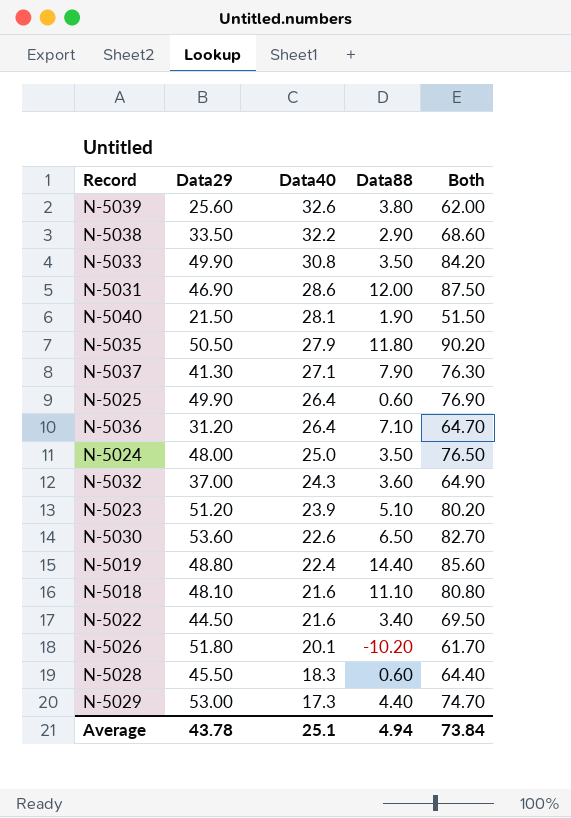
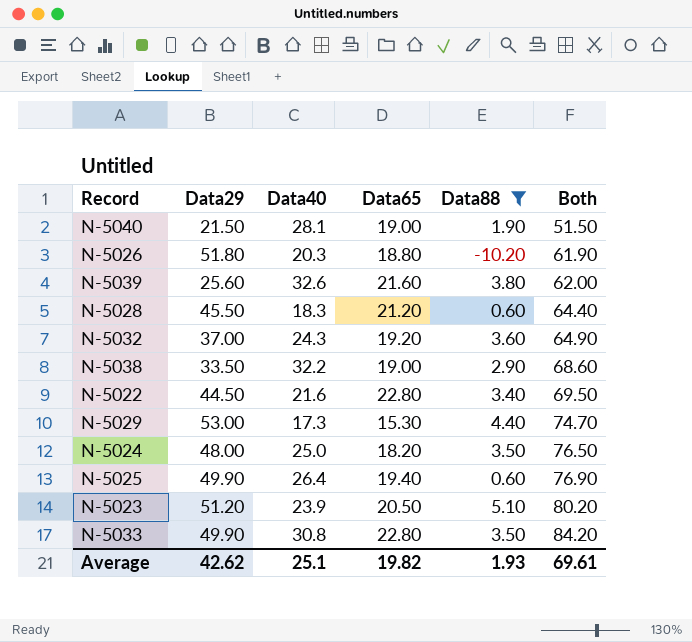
filter: none -> Data88 <= 5.10
row order: Data40 descending -> Both ascending
column Data65 | position: none -> 4
N-5026 | Data40: 20.1 -> 20.3
N-5026 | Both: 61.70 -> 61.90
Average | Data29: 43.78 -> 42.62
Average | Data88: 4.94 -> 1.93
Average | Both: 73.84 -> 69.61

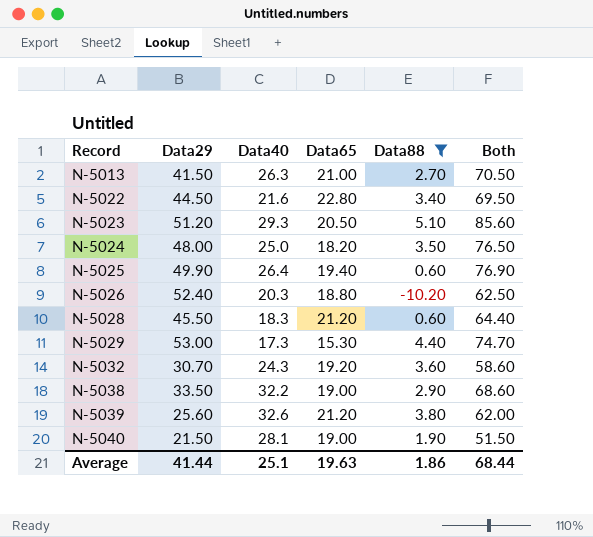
row order: Both ascending -> Record ascending
row N-5033: 49.90 | 30.8 | 22.80 | 3.50 | 84.20 -> none
row N-5013: none -> 41.50 | 26.3 | 21.00 | 2.70 | 70.50
N-5023 | Data40: 23.9 -> 29.3
N-5023 | Both: 80.20 -> 85.60
N-5026 | Data29: 51.80 -> 52.40
N-5026 | Both: 61.90 -> 62.50
N-5032 | Data29: 37.00 -> 30.70
N-5032 | Both: 64.90 -> 58.60
N-5039 | Data65: 21.60 -> 21.20
Average | Data29: 42.62 -> 41.44
Average | Data65: 19.82 -> 19.63
Average | Data88: 1.93 -> 1.86
Average | Both: 69.61 -> 68.44

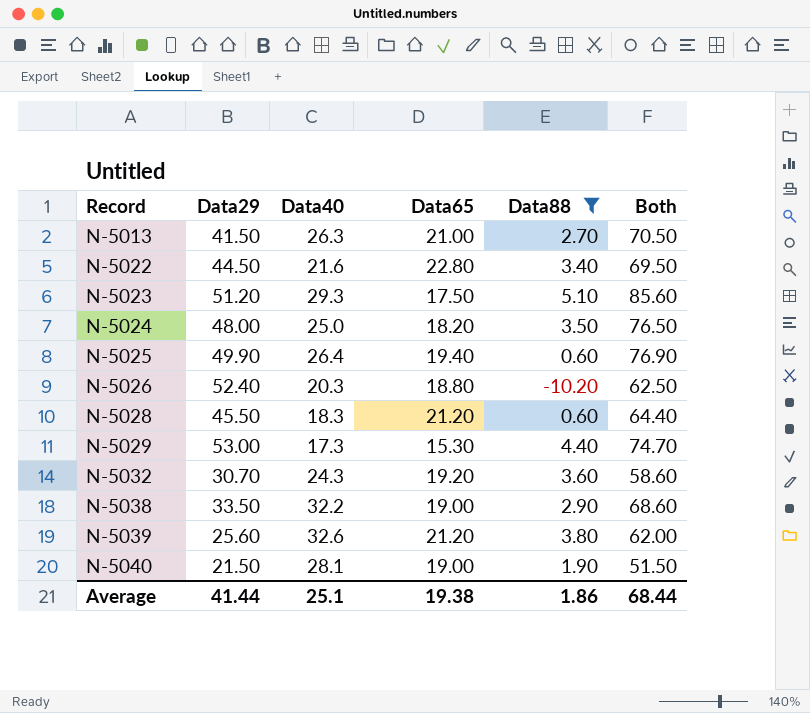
N-5023 | Data65: 20.50 -> 17.50
Average | Data65: 19.63 -> 19.38

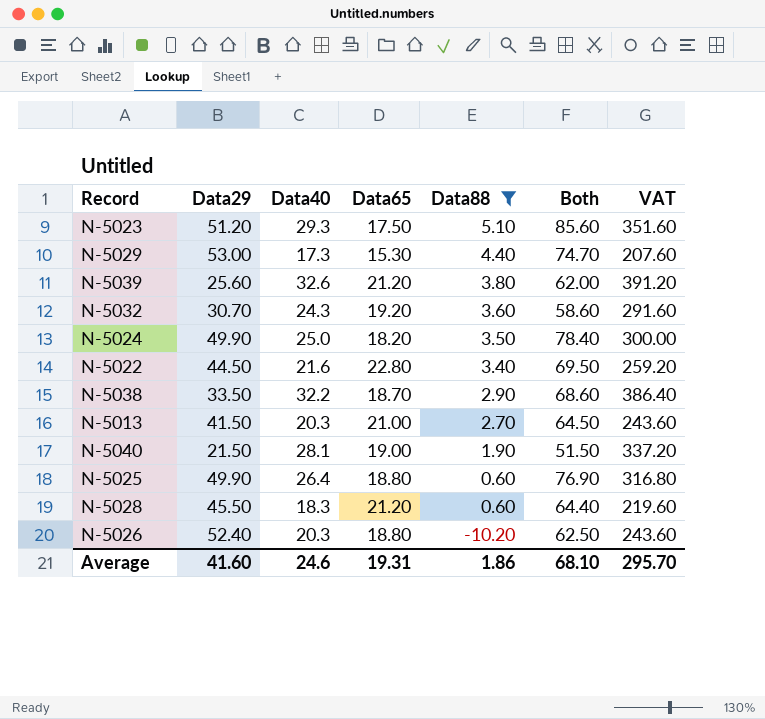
row order: Record ascending -> Data88 descending
column VAT | formula: none -> [Data40] * 12
N-5024 | Data29: 48.00 -> 49.90
N-5024 | Both: 76.50 -> 78.40
N-5038 | Data65: 19.00 -> 18.70
N-5013 | Data40: 26.3 -> 20.3
N-5013 | Both: 70.50 -> 64.50
N-5025 | Data65: 19.40 -> 18.80
Average | Data29: 41.44 -> 41.60
Average | Data40: 25.1 -> 24.6
Average | Data65: 19.38 -> 19.31
Average | Both: 68.44 -> 68.10

